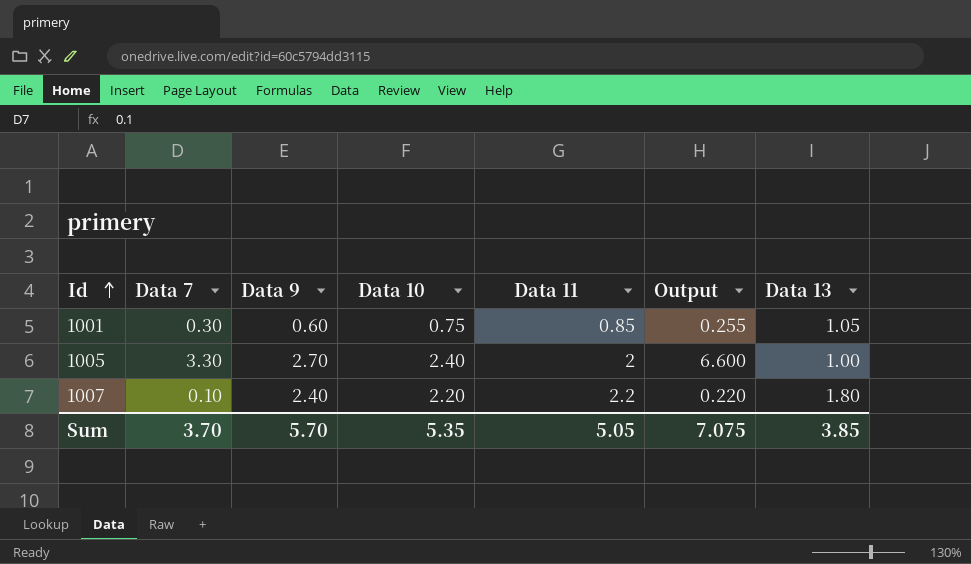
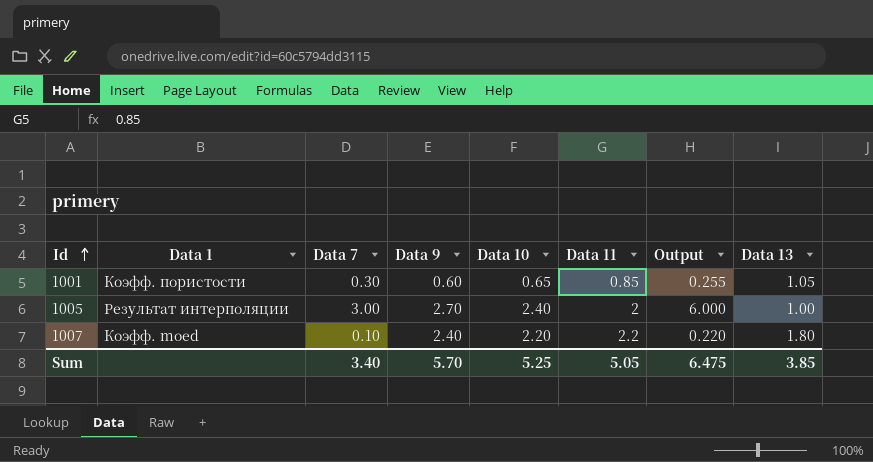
column Data 1 | position: none -> 2
1001 | Data 10: 0.75 -> 0.65
1005 | Data 7: 3.30 -> 3.00
1005 | Output: 6.600 -> 6.000
Sum | Data 7: 3.70 -> 3.40
Sum | Data 10: 5.35 -> 5.25
Sum | Output: 7.075 -> 6.475

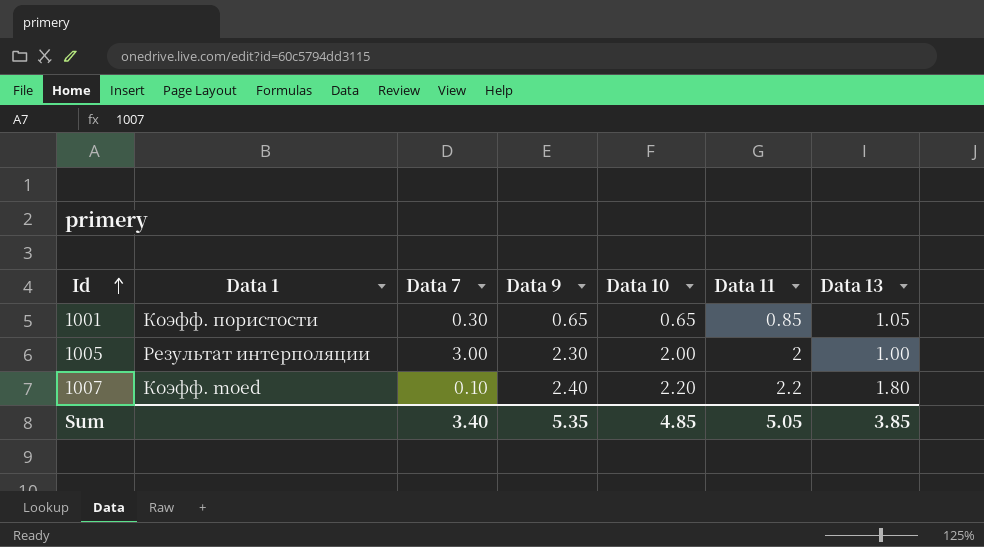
column Output | formula: [Data 7] * [Data 11] -> none
1001 | Data 9: 0.60 -> 0.65
1005 | Data 9: 2.70 -> 2.30
1005 | Data 10: 2.40 -> 2.00
Sum | Data 9: 5.70 -> 5.35
Sum | Data 10: 5.25 -> 4.85

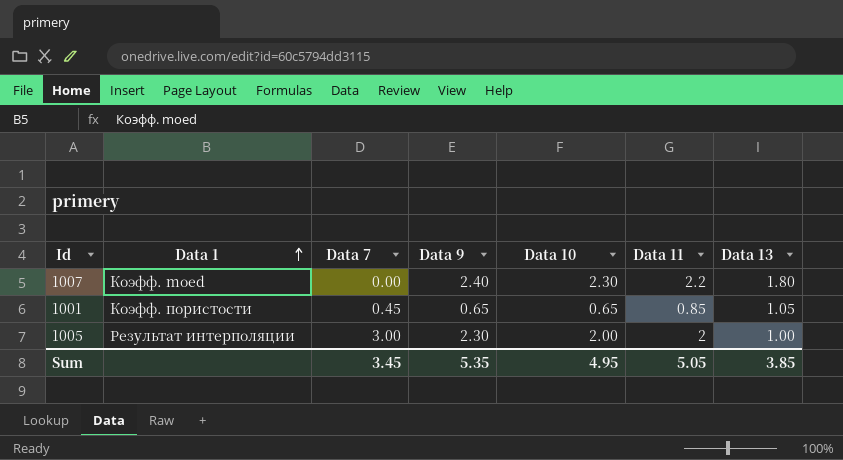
row order: Id ascending -> Data 1 ascending
1007 | Data 7: 0.10 -> 0.00
1007 | Data 10: 2.20 -> 2.30
1001 | Data 7: 0.30 -> 0.45
Sum | Data 7: 3.40 -> 3.45
Sum | Data 10: 4.85 -> 4.95

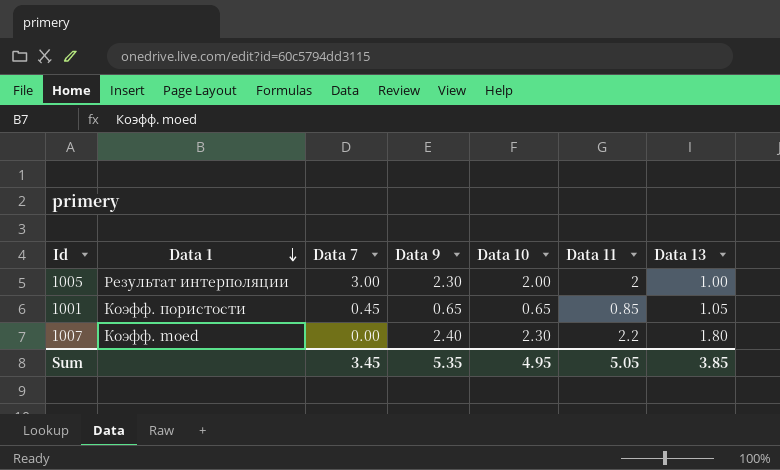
row order: Data 1 ascending -> Data 1 descending

